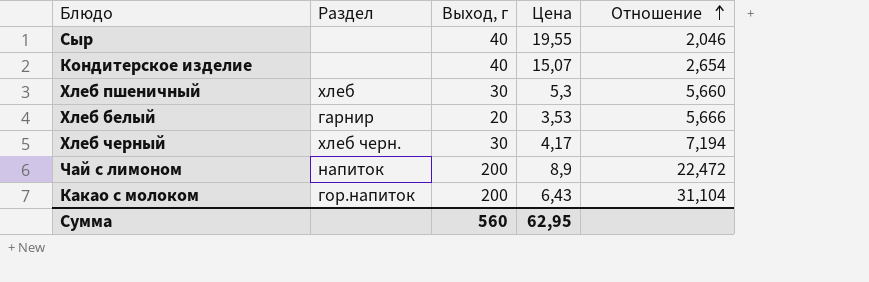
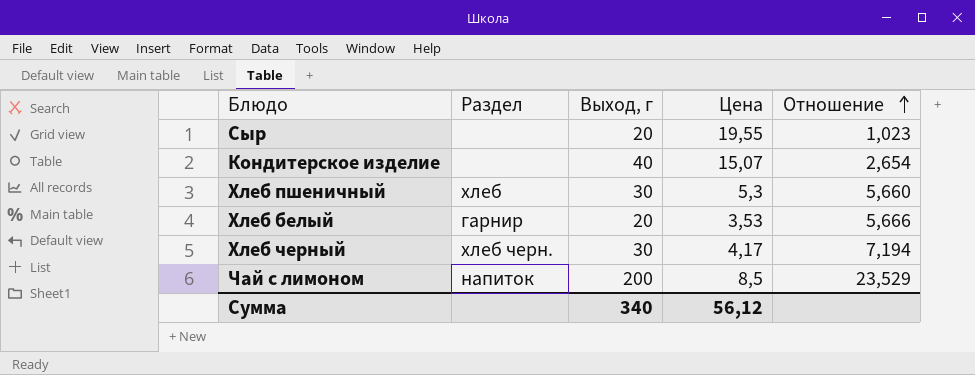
row Какао с молоком: гор.напиток | 200 | 6,43 | 31,104 -> none
Сыр | Выход, г: 40 -> 20
Сыр | Отношение: 2,046 -> 1,023
Чай с лимоном | Цена: 8,9 -> 8,5
Чай с лимоном | Отношение: 22,472 -> 23,529
Сумма | Выход, г: 560 -> 340
Сумма | Цена: 62,95 -> 56,12

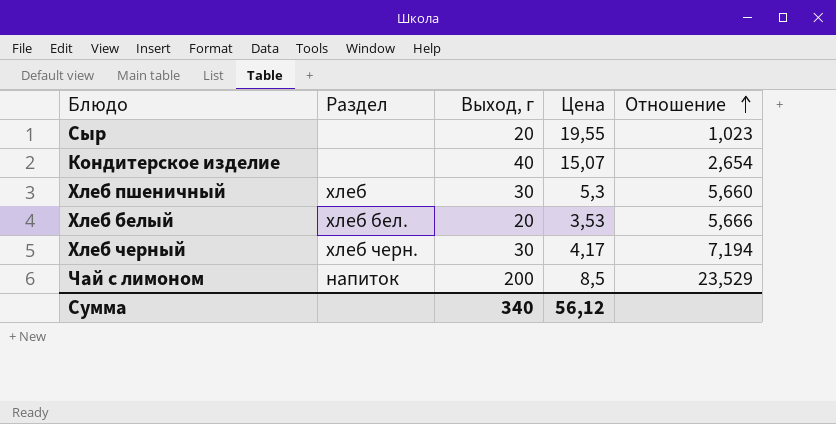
Хлеб белый | Раздел: гарнир -> хлеб бел.

